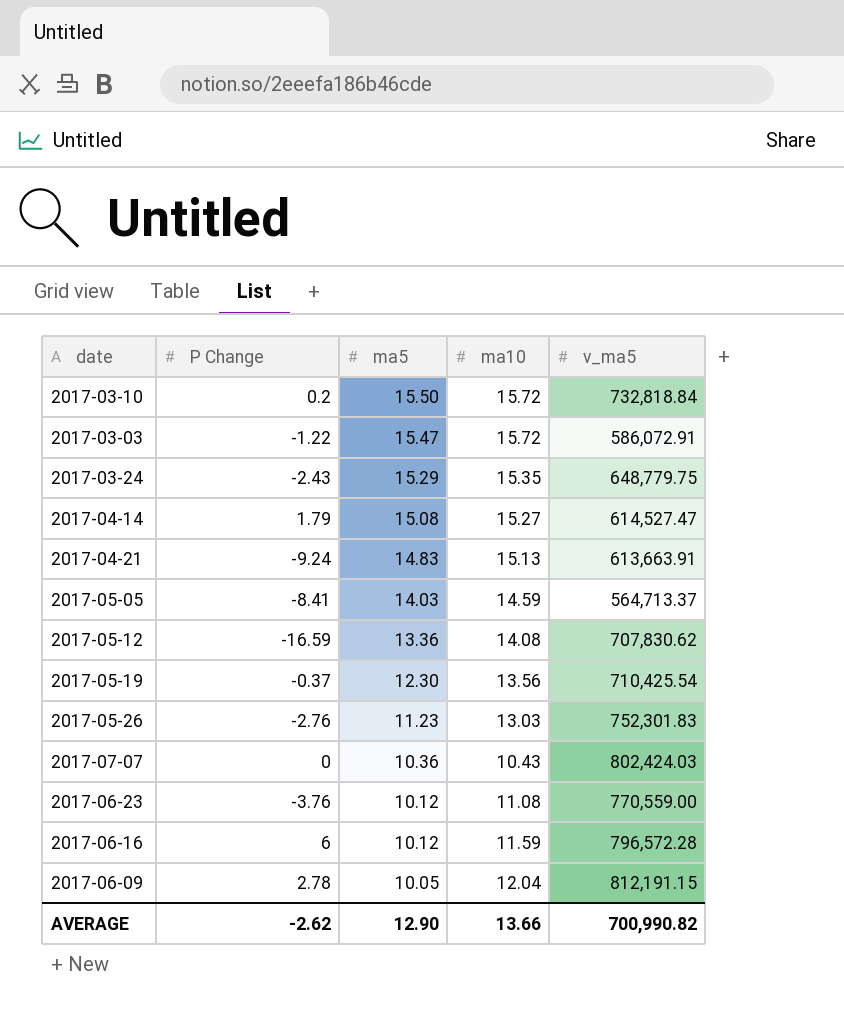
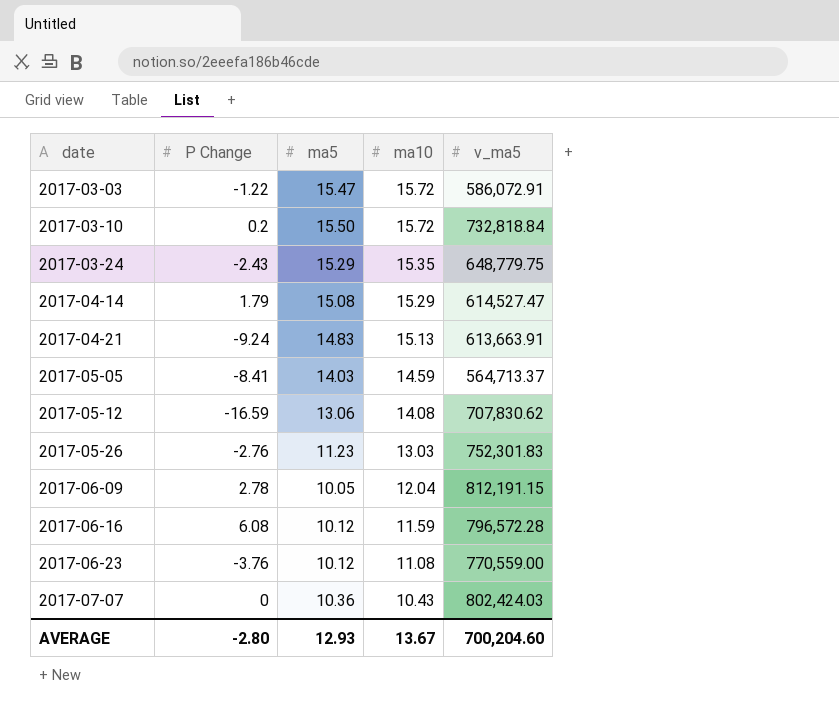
row order: ma5 descending -> date ascending
row 2017-05-19: -0.37 | 12.30 | 13.56 | 710,425.54 -> none
2017-04-14 | ma10: 15.27 -> 15.29
2017-05-12 | ma5: 13.36 -> 13.06
2017-06-16 | P Change: 6 -> 6.08
AVERAGE | P Change: -2.62 -> -2.80
AVERAGE | ma5: 12.90 -> 12.93
AVERAGE | ma10: 13.66 -> 13.67
AVERAGE | v_ma5: 700,990.82 -> 700,204.60

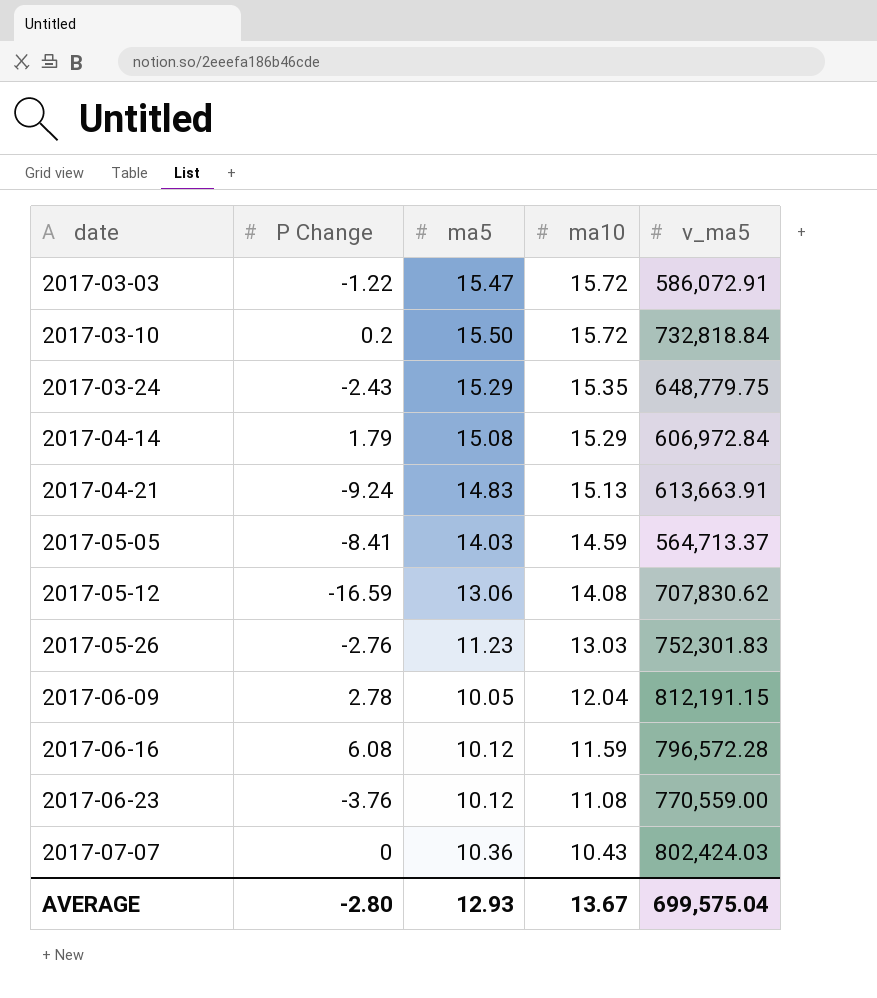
2017-04-14 | v_ma5: 614,527.47 -> 606,972.84
AVERAGE | v_ma5: 700,204.60 -> 699,575.04

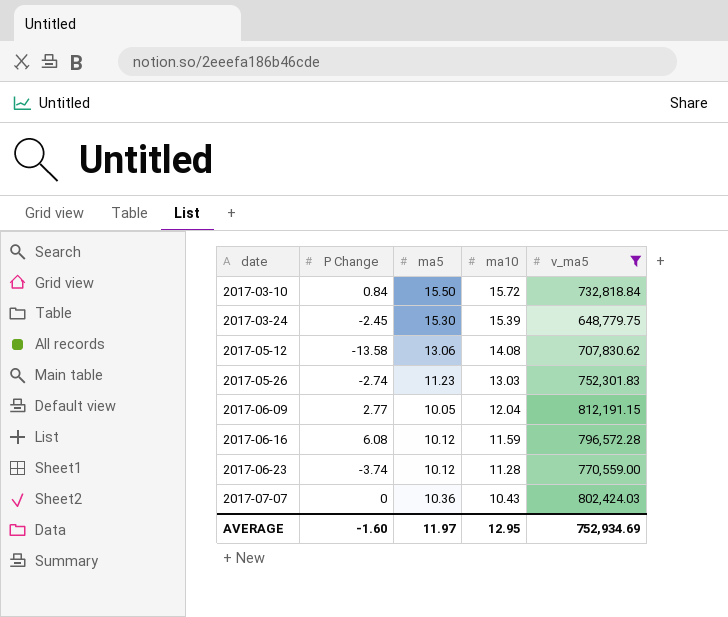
filter: none -> v_ma5 >= 648,779.75
2017-03-10 | P Change: 0.2 -> 0.84
2017-03-24 | P Change: -2.43 -> -2.45
2017-03-24 | ma5: 15.29 -> 15.30
2017-03-24 | ma10: 15.35 -> 15.39
2017-05-12 | P Change: -16.59 -> -13.58
2017-05-26 | P Change: -2.76 -> -2.74
2017-06-09 | P Change: 2.78 -> 2.77
2017-06-23 | P Change: -3.76 -> -3.74
2017-06-23 | ma10: 11.08 -> 11.28
AVERAGE | P Change: -2.80 -> -1.60
AVERAGE | ma5: 12.93 -> 11.97
AVERAGE | ma10: 13.67 -> 12.95
AVERAGE | v_ma5: 699,575.04 -> 752,934.69

